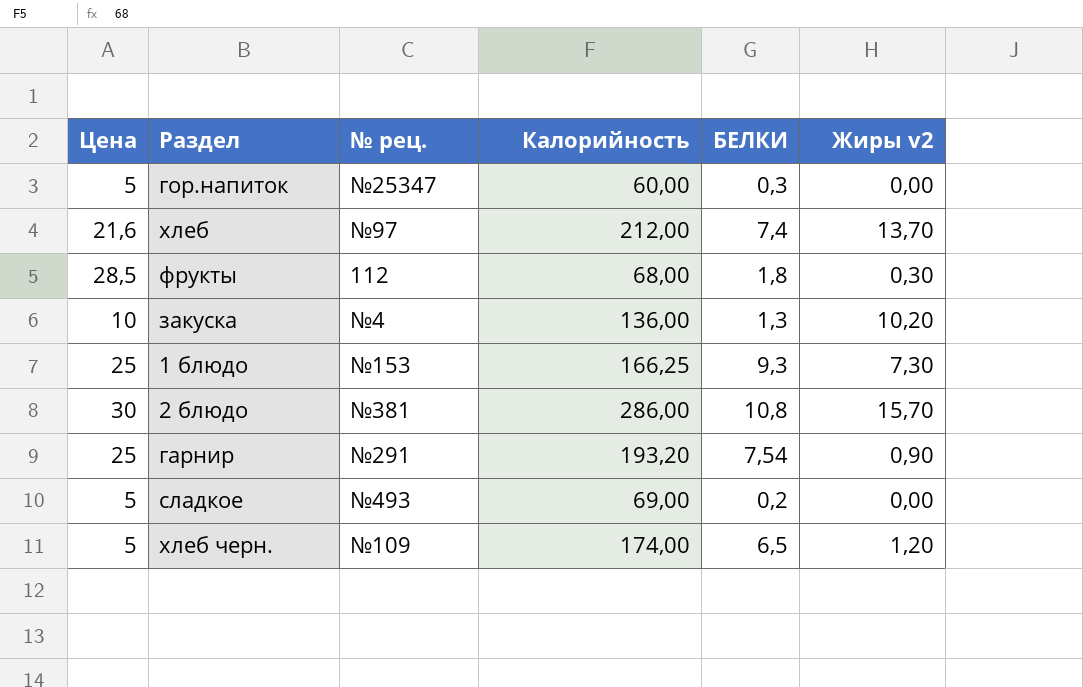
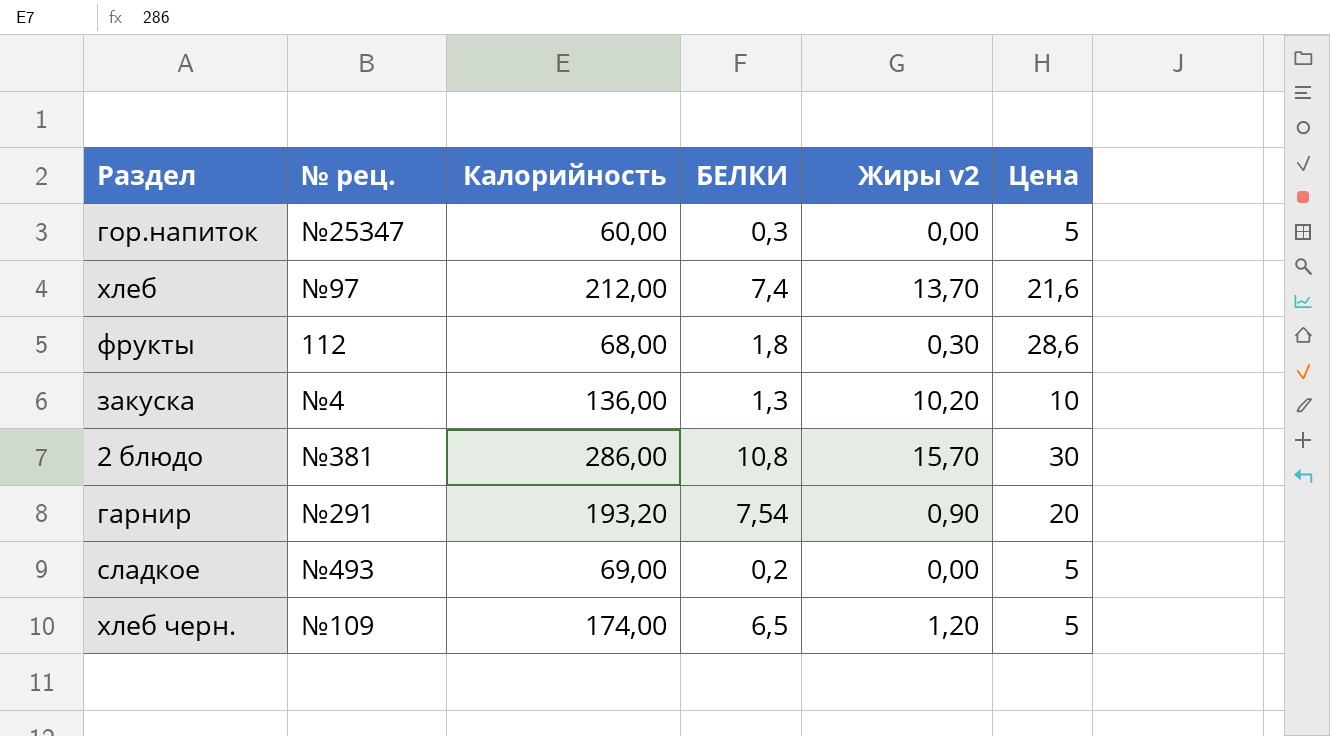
column Цена | position: 1 -> 6
row 1 блюдо: 25 | №153 | 166,25 | 9,3 | 7,30 -> none
фрукты | Цена: 28,5 -> 28,6
гарнир | Цена: 25 -> 20

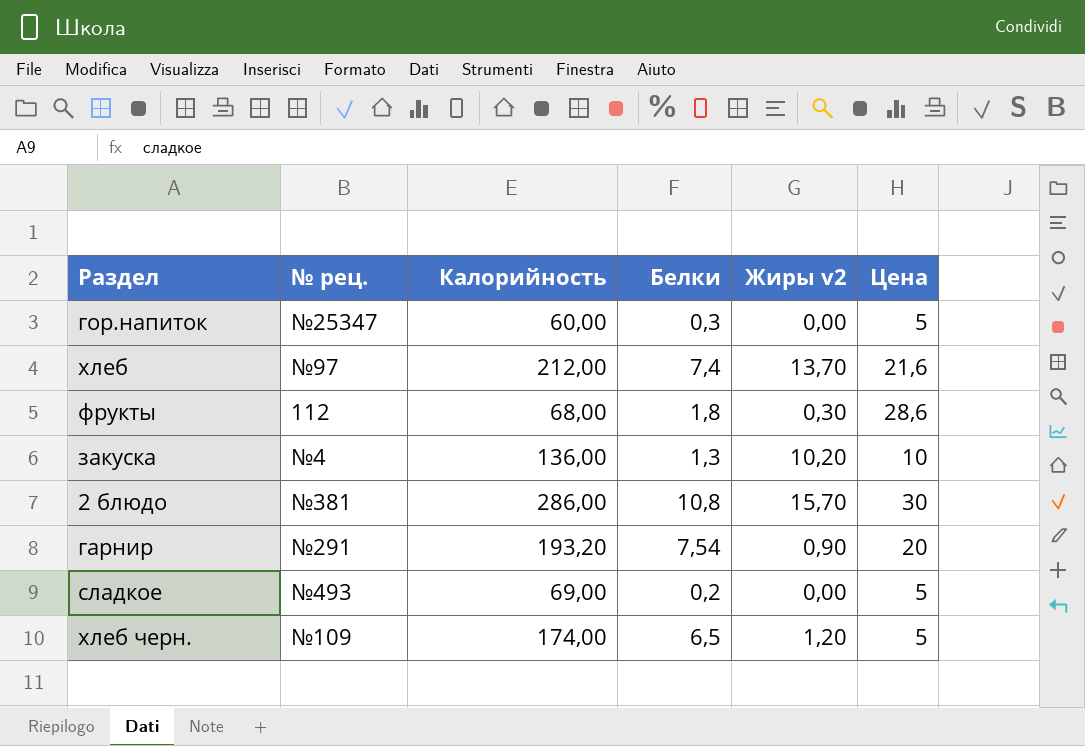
column name: БЕЛКИ -> Белки

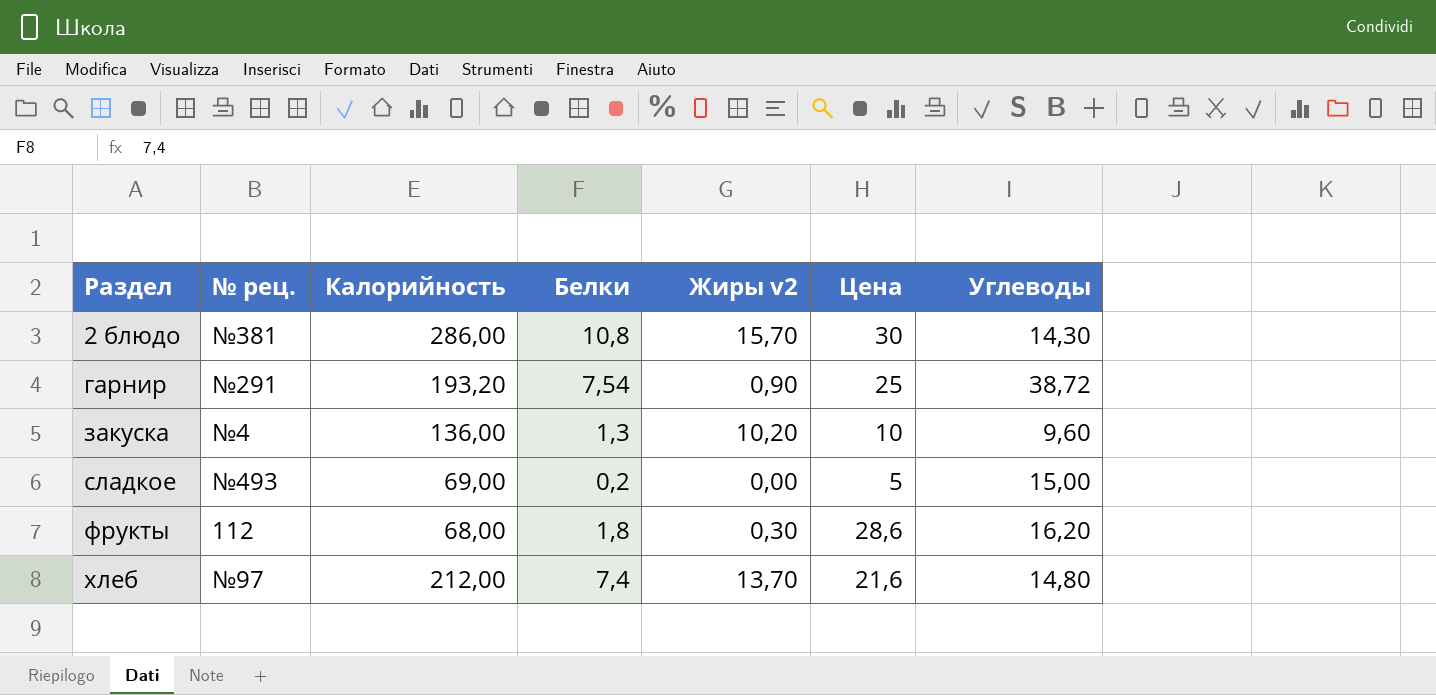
row order: none -> Раздел ascending
column Углеводы | position: none -> 7
row гор.напиток: №25347 | 60,00 | 0,3 | 0,00 | 5 -> none
row хлеб черн.: №109 | 174,00 | 6,5 | 1,20 | 5 -> none
гарнир | Цена: 20 -> 25

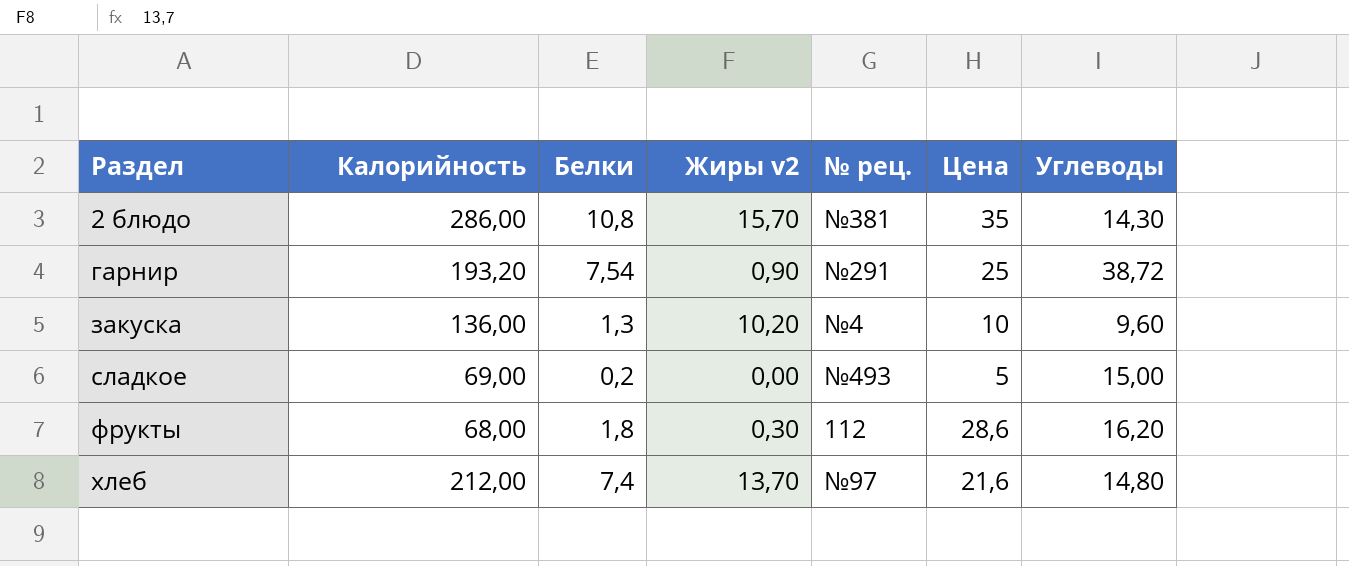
column № рец. | position: 2 -> 5
2 блюдо | Цена: 30 -> 35

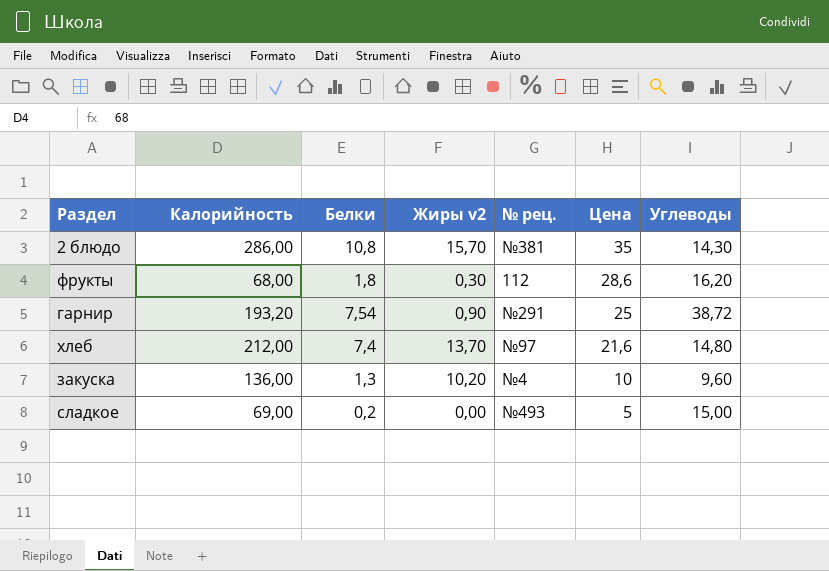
row order: Раздел ascending -> Цена descending

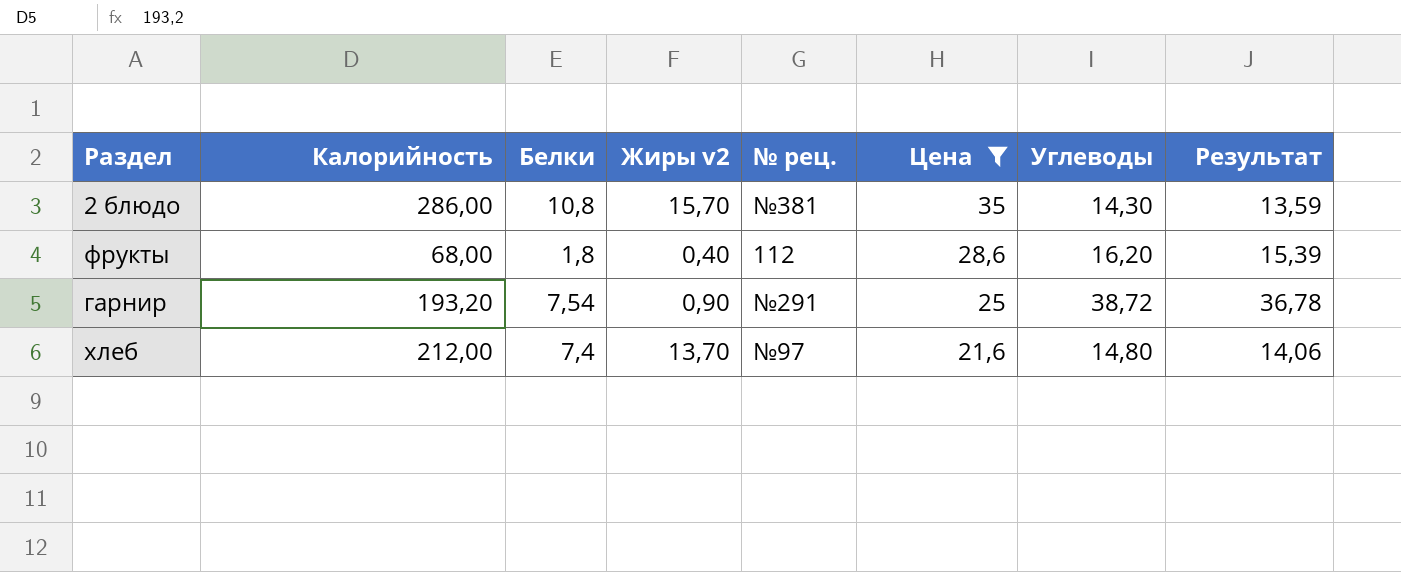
filter: none -> Цена >= 21,6
column Результат | formula: none -> [Углеводы] * 0,95
фрукты | Жиры v2: 0,30 -> 0,40

